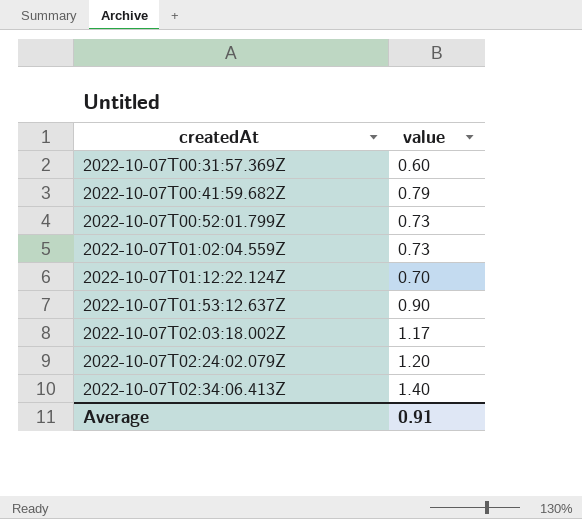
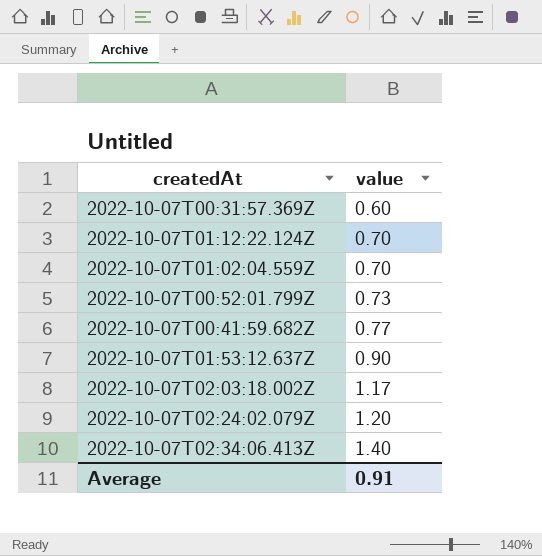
row order: createdAt ascending -> value ascending
2022-10-07T01:02:04.559Z | value: 0.73 -> 0.70
2022-10-07T00:41:59.682Z | value: 0.79 -> 0.77

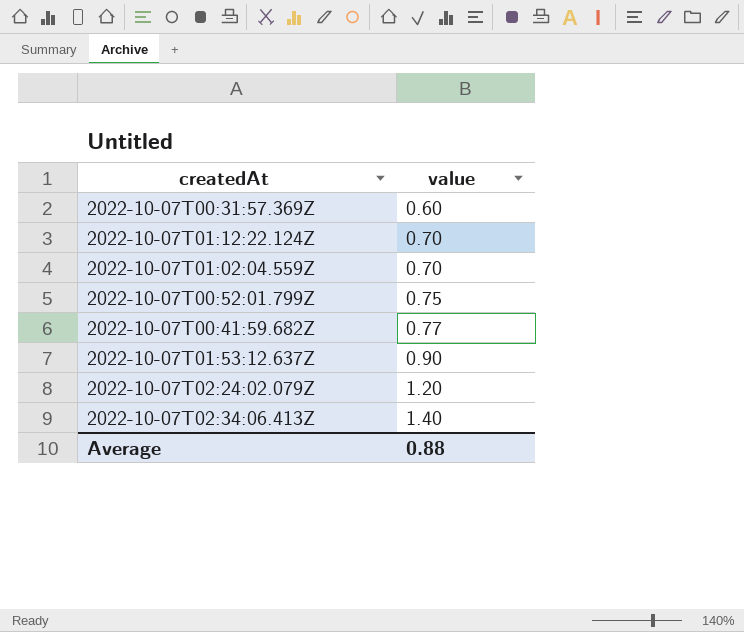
row 2022-10-07T02:03:18.002Z: 1.17 -> none
2022-10-07T00:52:01.799Z | value: 0.73 -> 0.75
Average | value: 0.91 -> 0.88

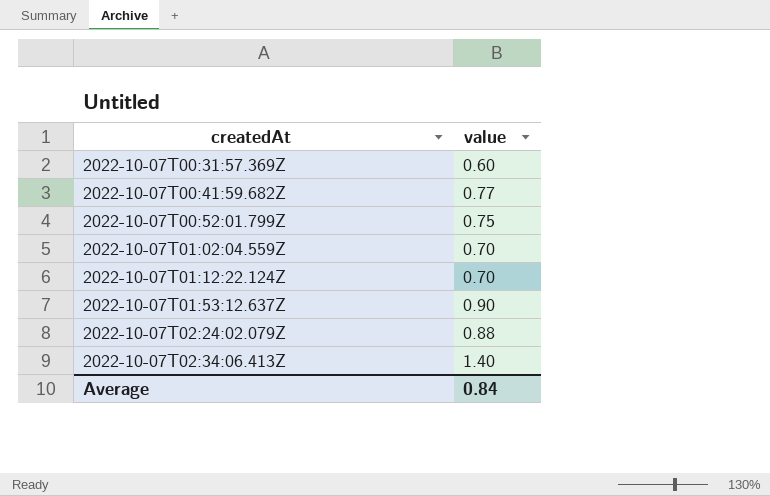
row order: value ascending -> createdAt ascending
2022-10-07T02:24:02.079Z | value: 1.20 -> 0.88
Average | value: 0.88 -> 0.84

